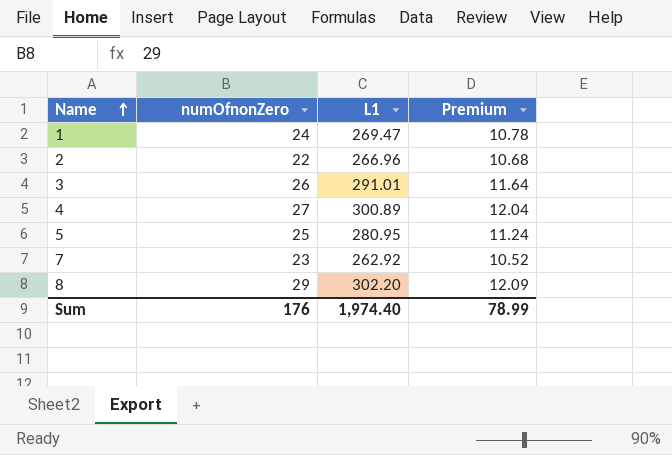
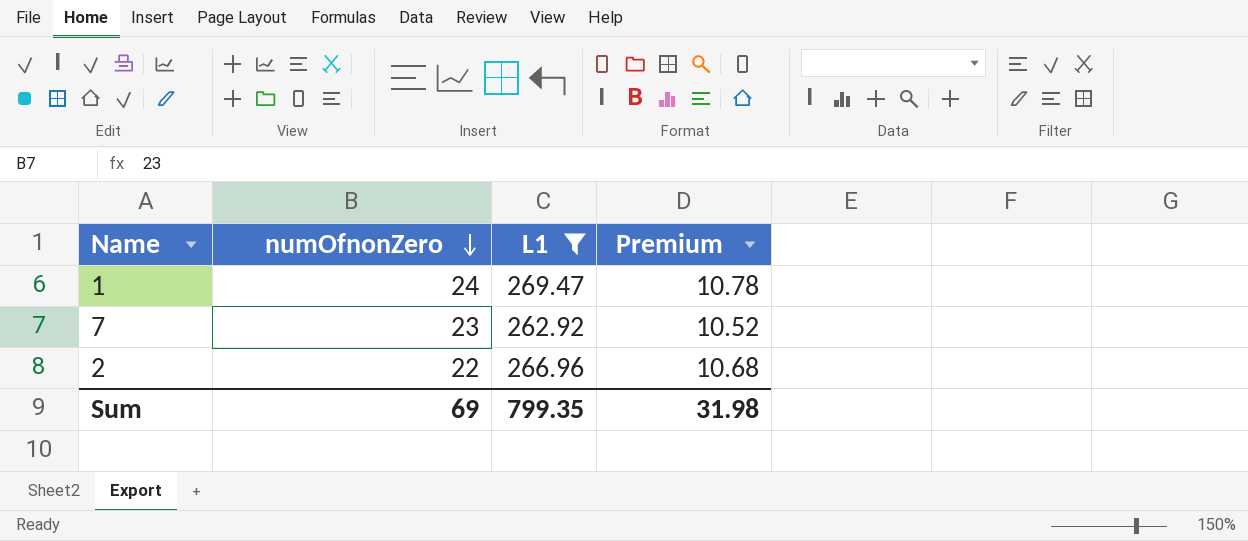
filter: none -> L1 <= 269.47
row order: Name ascending -> numOfnonZero descending
Sum | numOfnonZero: 176 -> 69
Sum | L1: 1,974.40 -> 799.35
Sum | Premium: 78.99 -> 31.98

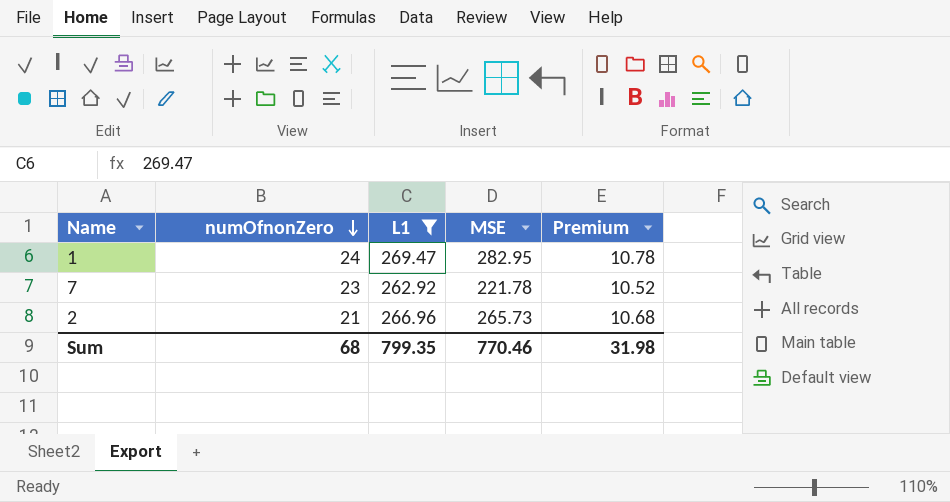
column MSE | position: none -> 4
2 | numOfnonZero: 22 -> 21
Sum | numOfnonZero: 69 -> 68

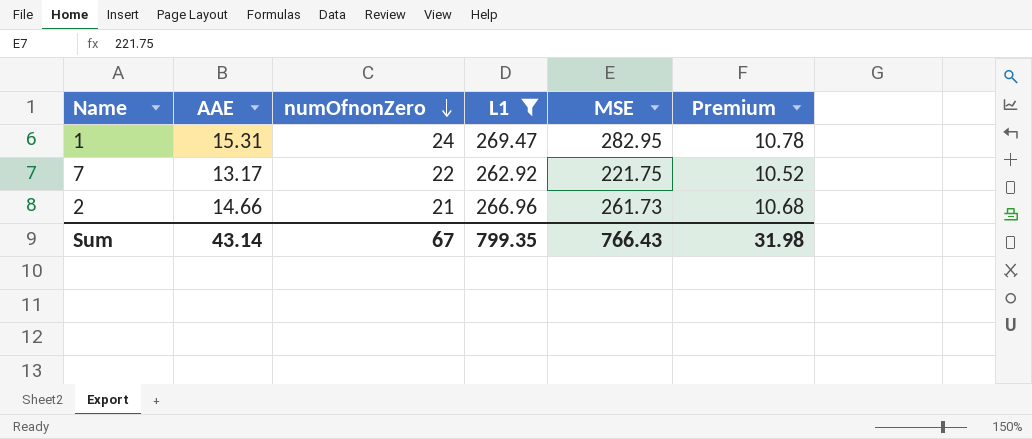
column AAE | position: none -> 2
7 | numOfnonZero: 23 -> 22
7 | MSE: 221.78 -> 221.75
2 | MSE: 265.73 -> 261.73
Sum | numOfnonZero: 68 -> 67
Sum | MSE: 770.46 -> 766.43

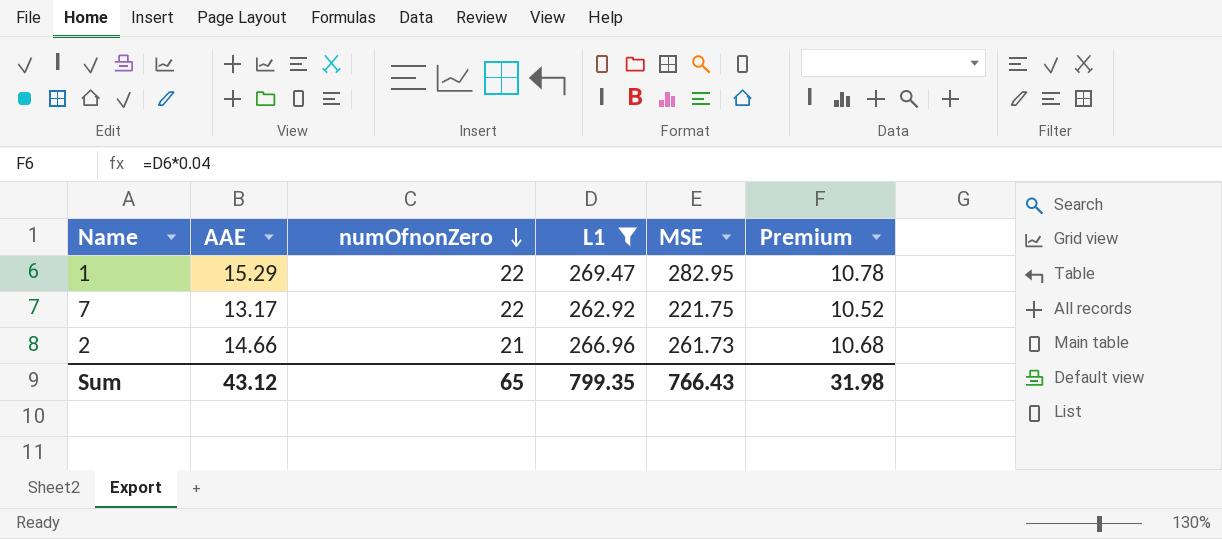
1 | AAE: 15.31 -> 15.29
1 | numOfnonZero: 24 -> 22
Sum | AAE: 43.14 -> 43.12
Sum | numOfnonZero: 67 -> 65

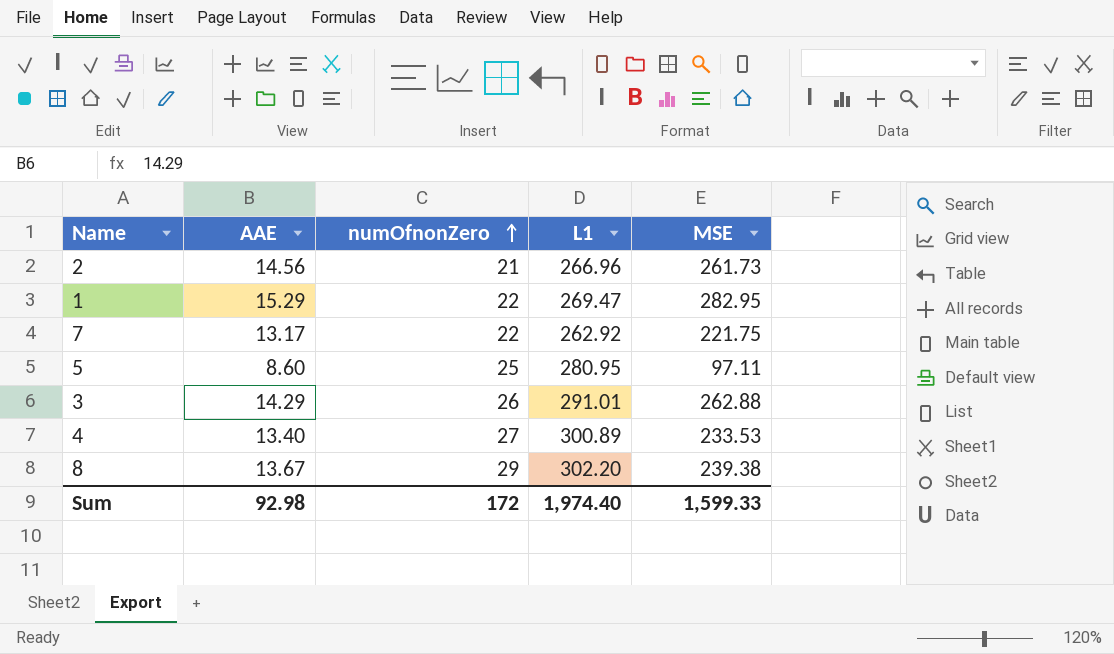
filter: L1 <= 269.47 -> none
row order: numOfnonZero descending -> numOfnonZero ascending
column Premium | formula: [L1] * 0.04 -> none
2 | AAE: 14.66 -> 14.56
Sum | AAE: 43.12 -> 92.98
Sum | numOfnonZero: 65 -> 172
Sum | L1: 799.35 -> 1,974.40
Sum | MSE: 766.43 -> 1,599.33

